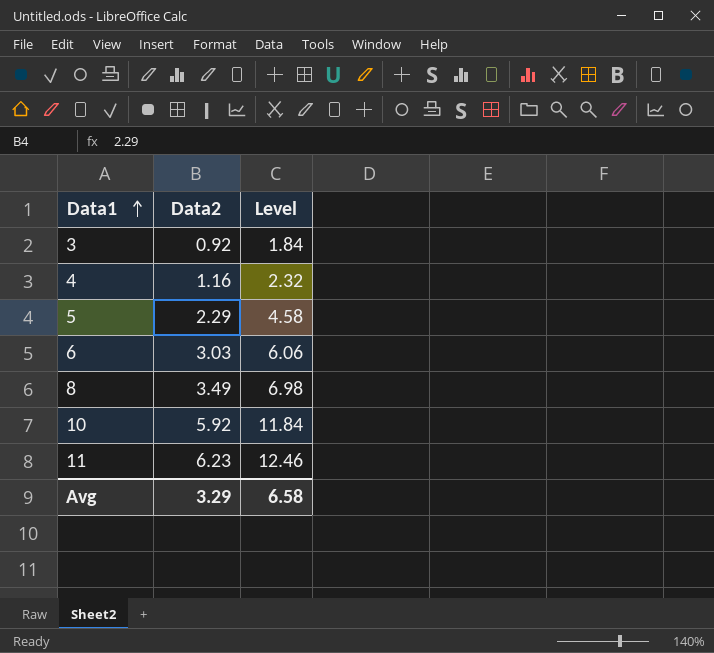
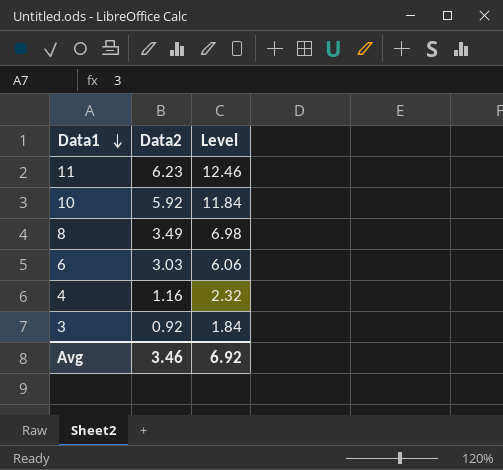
row order: Data1 ascending -> Data1 descending
row 5: 2.29 | 4.58 -> none
Avg | Data2: 3.29 -> 3.46
Avg | Level: 6.58 -> 6.92

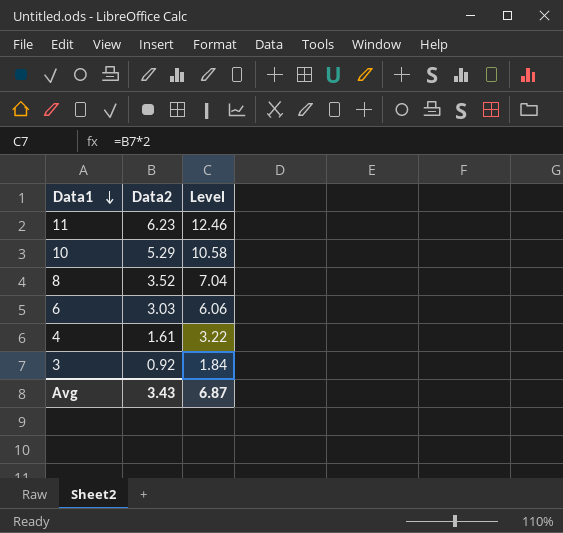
10 | Data2: 5.92 -> 5.29
10 | Level: 11.84 -> 10.58
8 | Data2: 3.49 -> 3.52
8 | Level: 6.98 -> 7.04
4 | Data2: 1.16 -> 1.61
4 | Level: 2.32 -> 3.22
Avg | Data2: 3.46 -> 3.43
Avg | Level: 6.92 -> 6.87

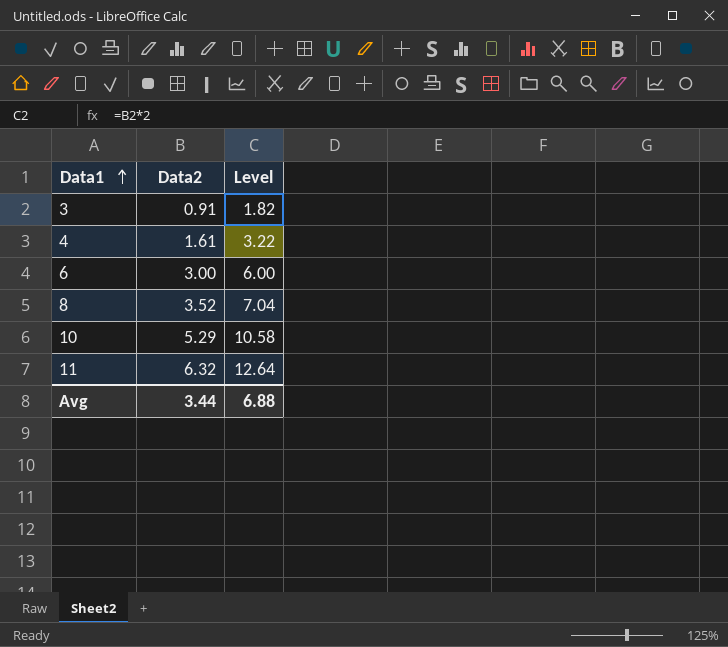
row order: Data1 descending -> Data1 ascending
3 | Data2: 0.92 -> 0.91
3 | Level: 1.84 -> 1.82
6 | Data2: 3.03 -> 3.00
6 | Level: 6.06 -> 6.00
11 | Data2: 6.23 -> 6.32
11 | Level: 12.46 -> 12.64
Avg | Data2: 3.43 -> 3.44
Avg | Level: 6.87 -> 6.88

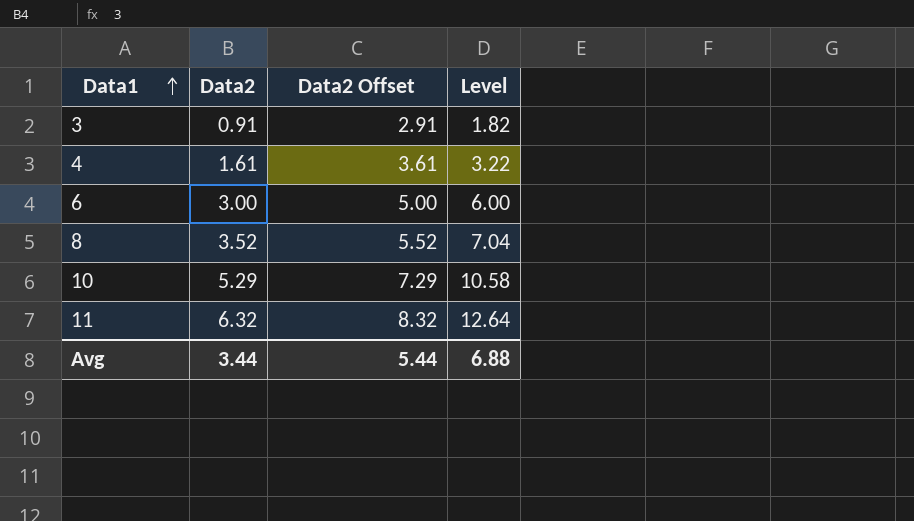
column Data2 Offset | formula: none -> [Data2] + 2

